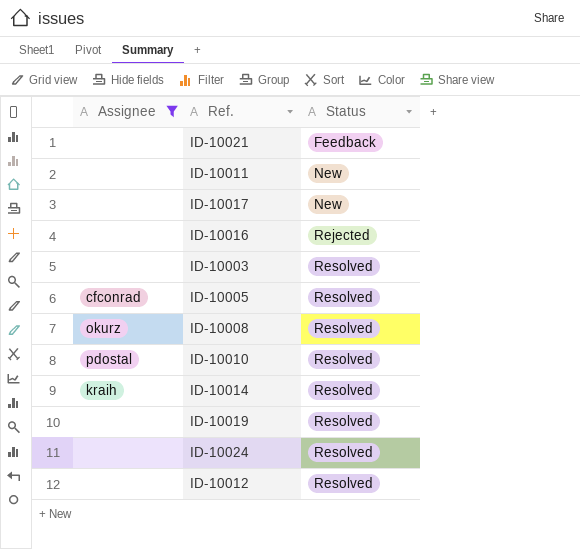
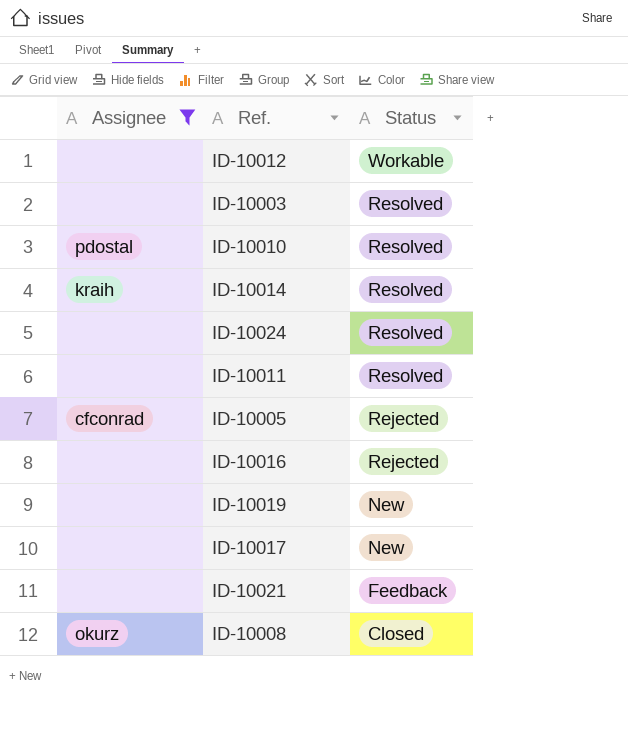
row order: Status ascending -> Status descending
ID-10012 | Status: Resolved -> Workable
ID-10011 | Status: New -> Resolved
ID-10005 | Status: Resolved -> Rejected
ID-10019 | Status: Resolved -> New
ID-10008 | Status: Resolved -> Closed

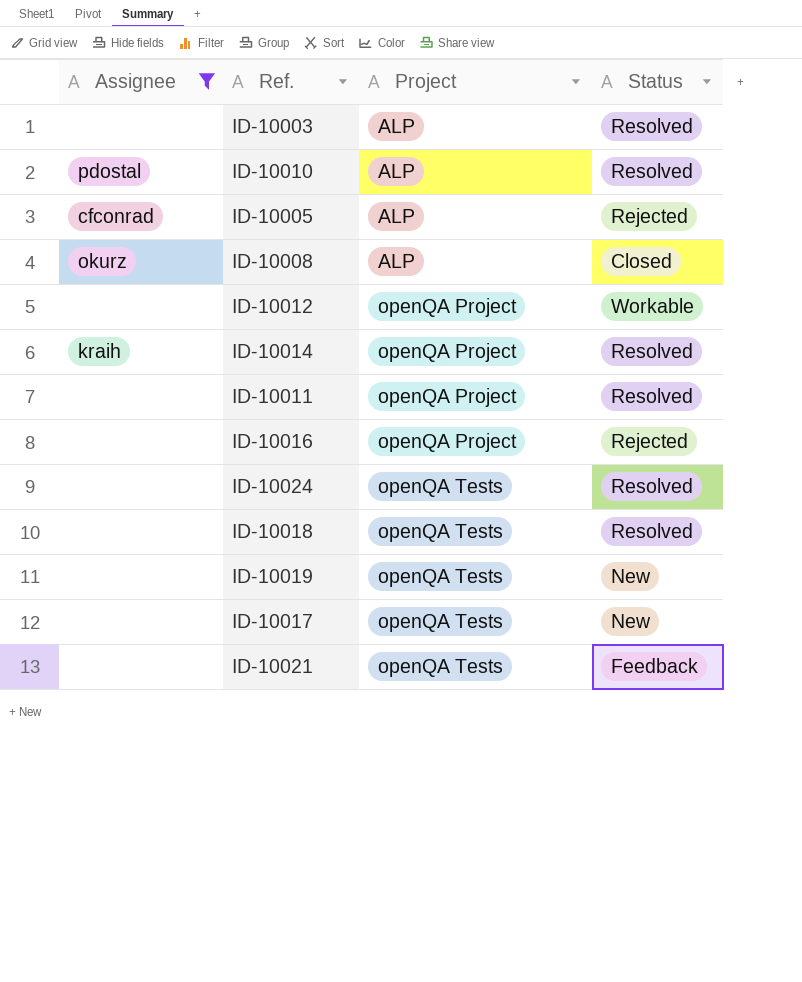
row order: Status descending -> Project ascending
column Project | position: none -> 3
row ID-10018: none -> none | openQA Tests | Resolved

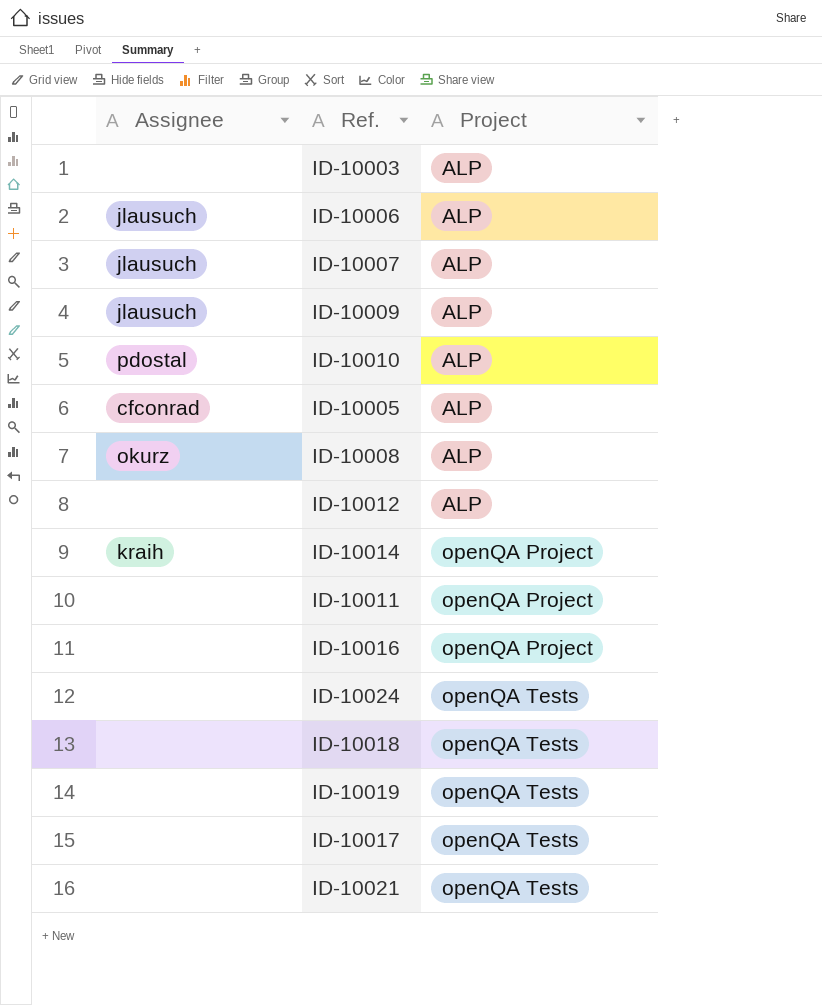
filter: Assignee != jlausuch -> none
column Status | position: 4 -> none
ID-10012 | Project: openQA Project -> ALP

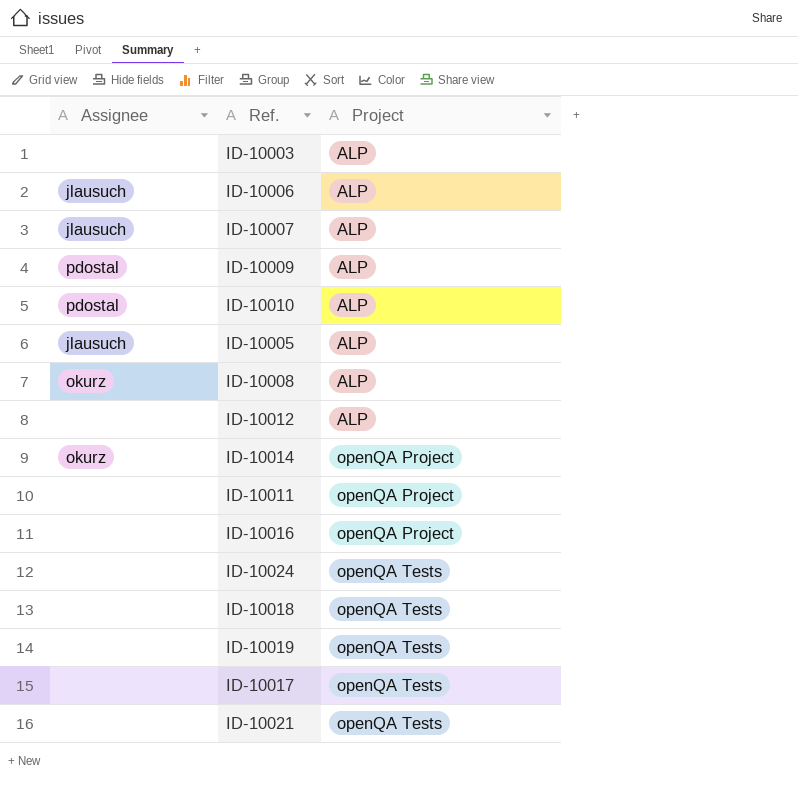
ID-10009 | Assignee: jlausuch -> pdostal
ID-10005 | Assignee: cfconrad -> jlausuch
ID-10014 | Assignee: kraih -> okurz

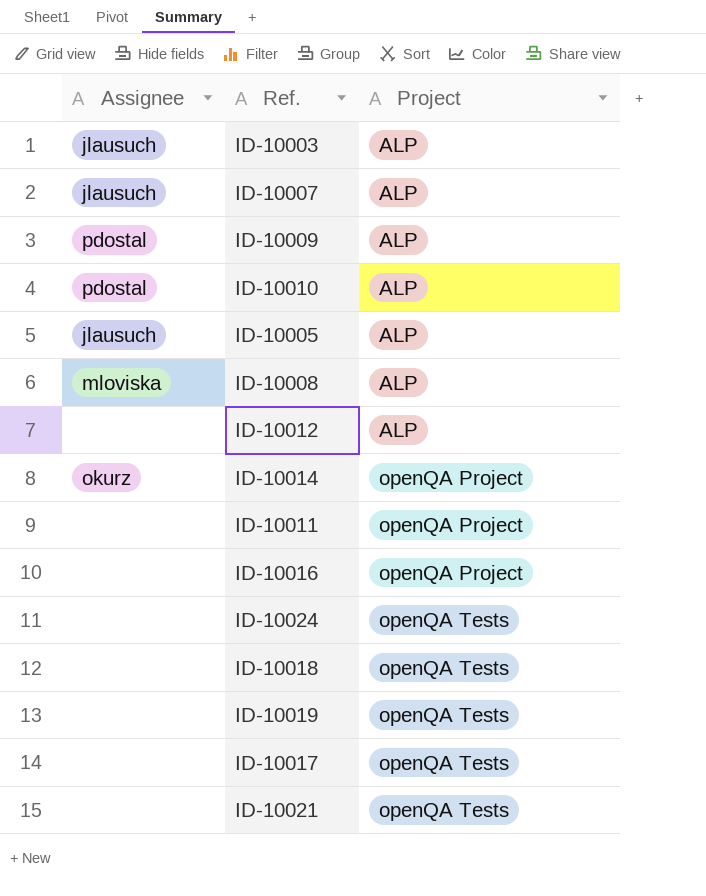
row ID-10006: jlausuch | ALP -> none
ID-10003 | Assignee: none -> jlausuch
ID-10008 | Assignee: okurz -> mloviska

